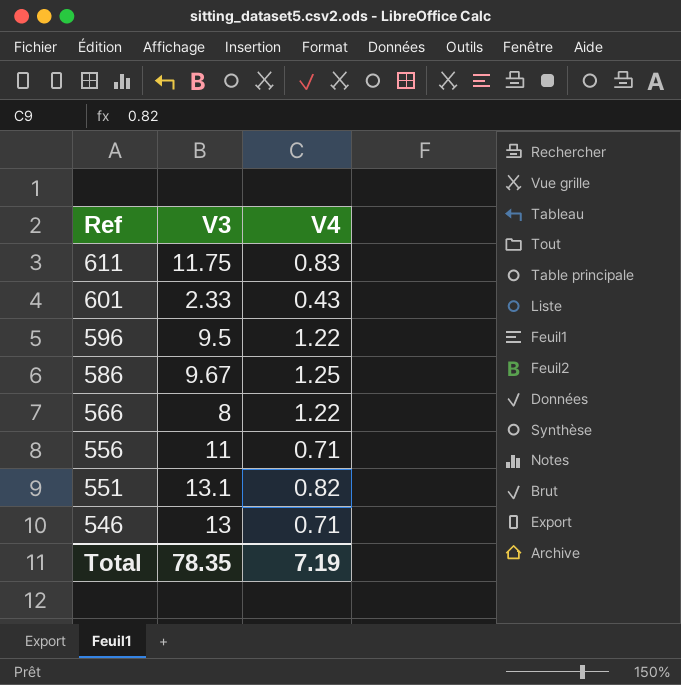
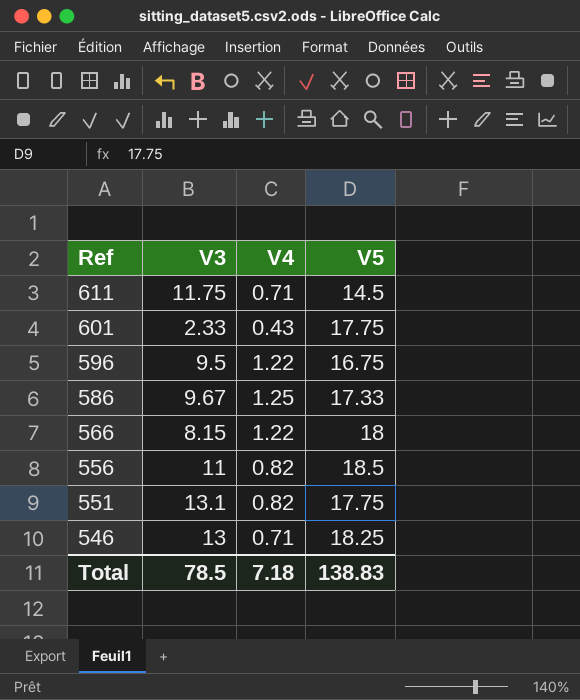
column V5 | position: none -> 4
611 | V4: 0.83 -> 0.71
566 | V3: 8 -> 8.15
556 | V4: 0.71 -> 0.82
Total | V3: 78.35 -> 78.5
Total | V4: 7.19 -> 7.18

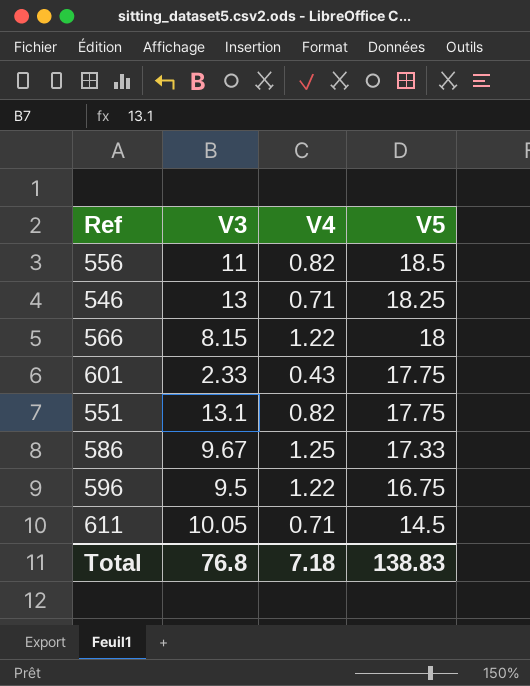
row order: Ref descending -> V5 descending
611 | V3: 11.75 -> 10.05
Total | V3: 78.5 -> 76.8

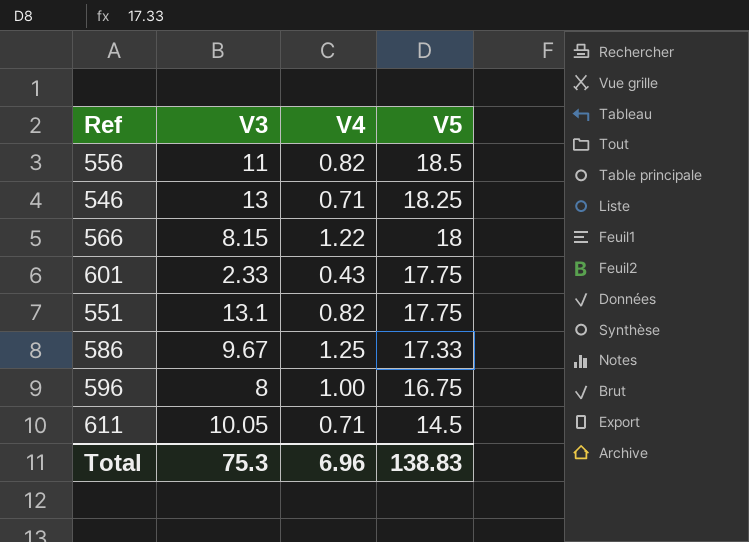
596 | V3: 9.5 -> 8
596 | V4: 1.22 -> 1.00
Total | V3: 76.8 -> 75.3
Total | V4: 7.18 -> 6.96

